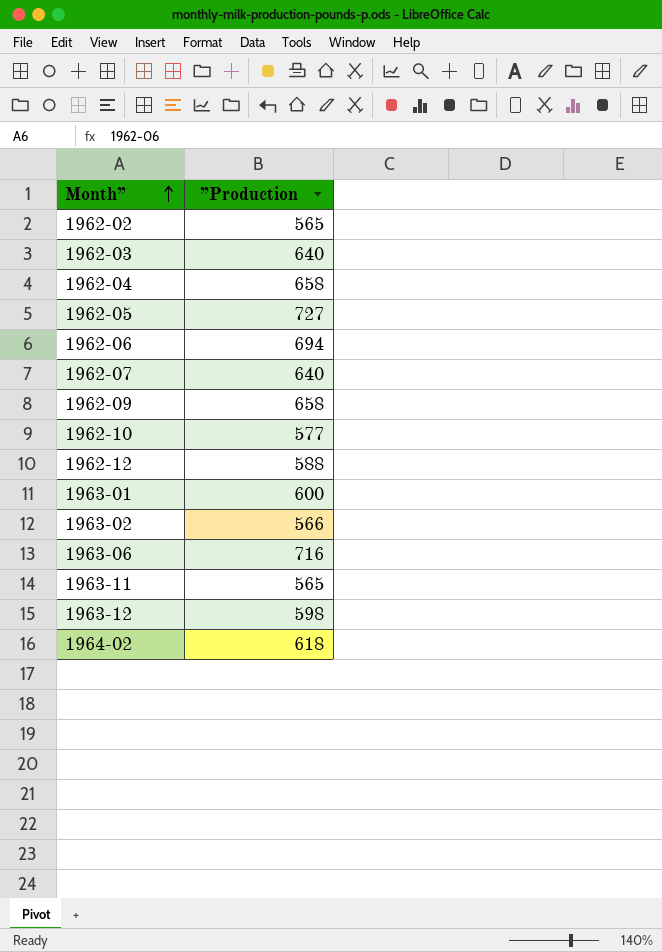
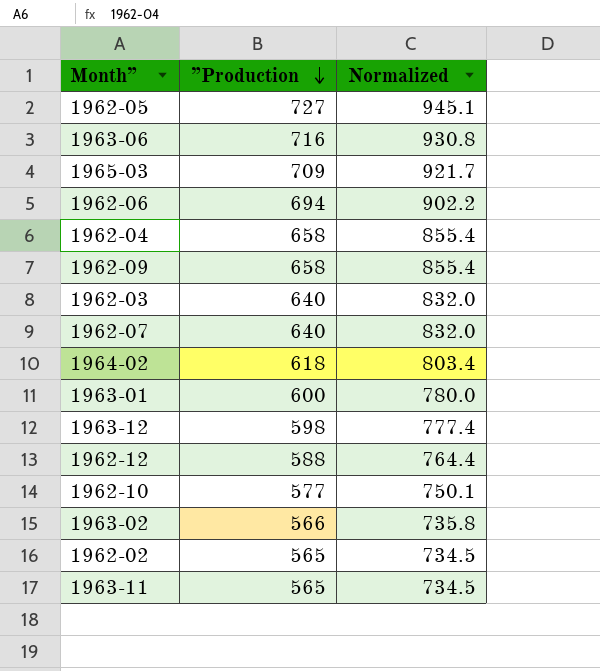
row order: Month” ascending -> ”Production descending
column Normalized | formula: none -> [”Production] * 1.3
row 1965-03: none -> 709 | 921.7

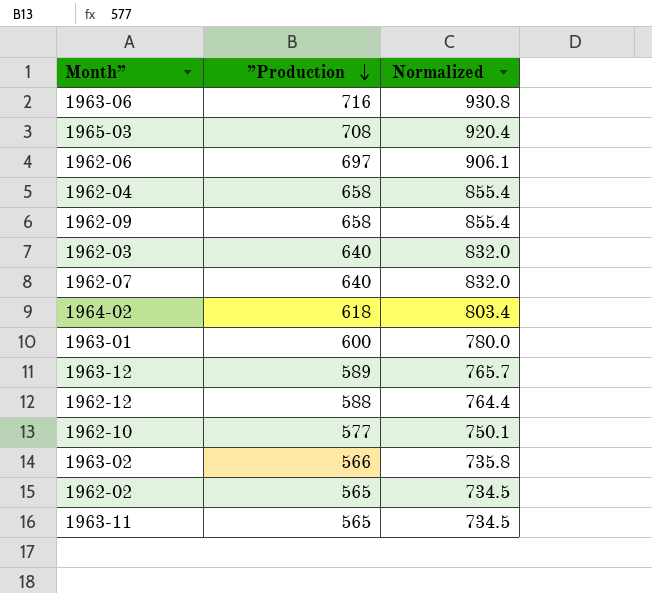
row 1962-05: 727 | 945.1 -> none
1965-03 | ”Production: 709 -> 708
1965-03 | Normalized: 921.7 -> 920.4
1962-06 | ”Production: 694 -> 697
1962-06 | Normalized: 902.2 -> 906.1
1963-12 | ”Production: 598 -> 589
1963-12 | Normalized: 777.4 -> 765.7

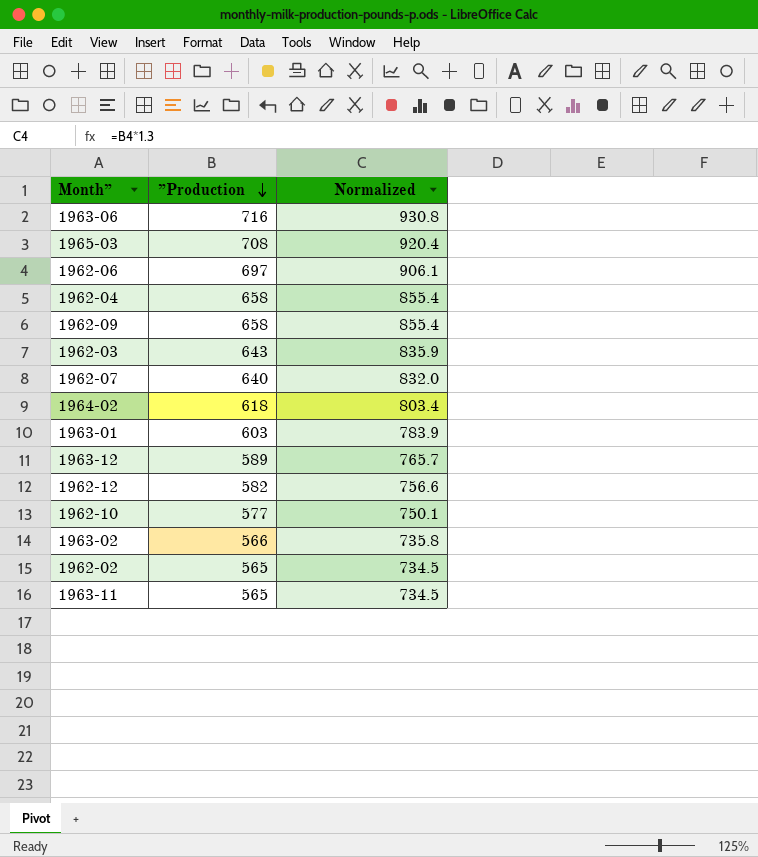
1962-03 | ”Production: 640 -> 643
1962-03 | Normalized: 832.0 -> 835.9
1963-01 | ”Production: 600 -> 603
1963-01 | Normalized: 780.0 -> 783.9
1962-12 | ”Production: 588 -> 582
1962-12 | Normalized: 764.4 -> 756.6

